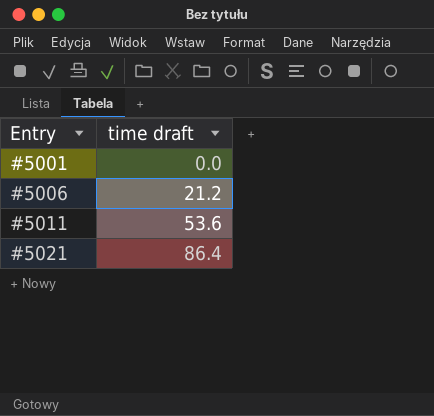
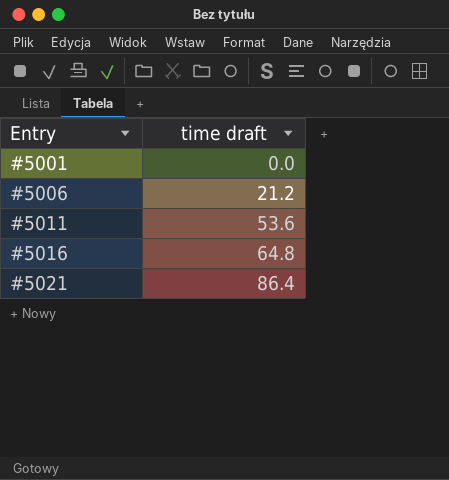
row #5016: none -> 64.8

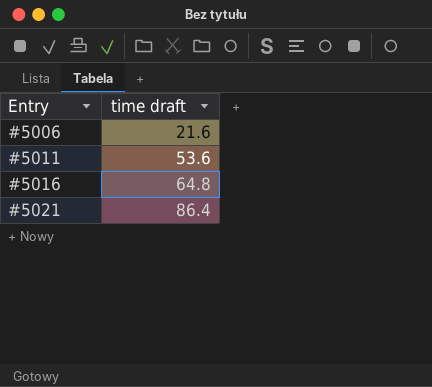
row #5001: 0.0 -> none
#5006 | time draft: 21.2 -> 21.6

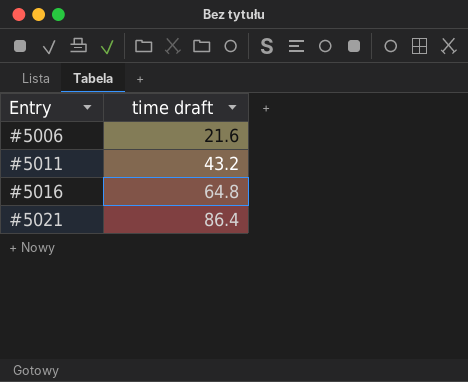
#5011 | time draft: 53.6 -> 43.2

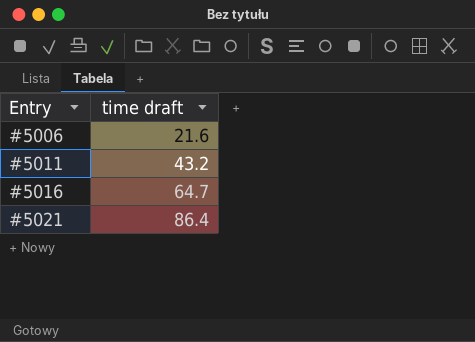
#5016 | time draft: 64.8 -> 64.7

